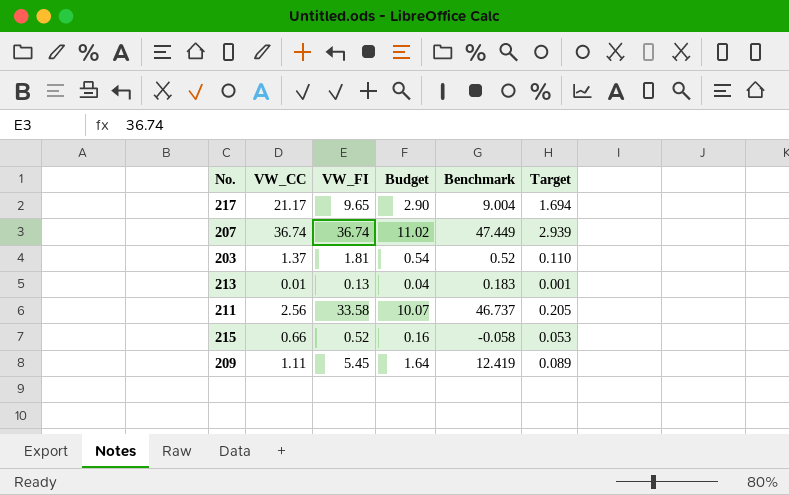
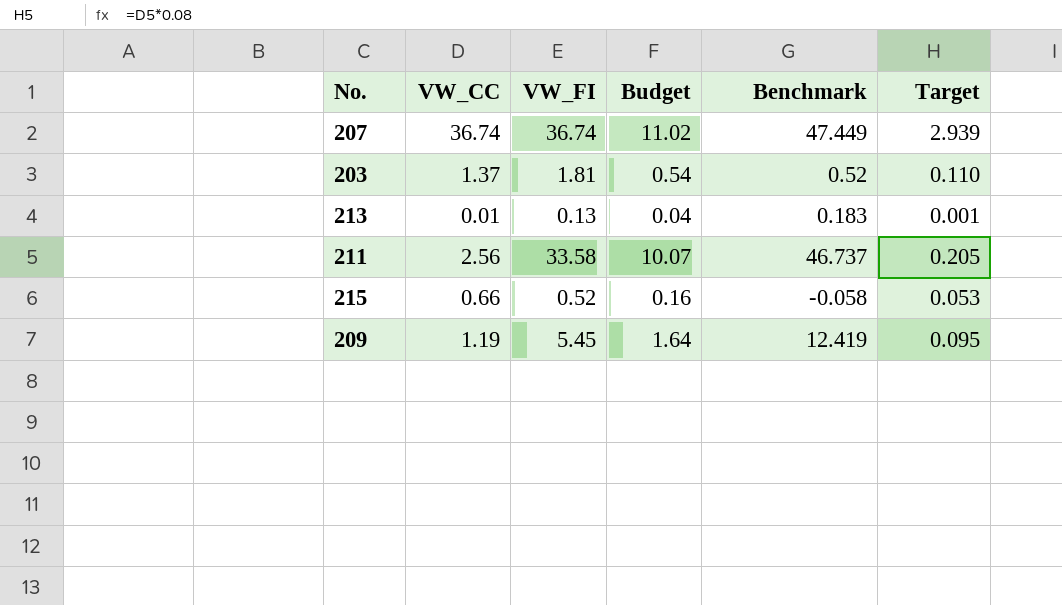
row 217: 21.17 | 9.65 | 2.90 | 9.004 | 1.694 -> none
209 | VW_CC: 1.11 -> 1.19
209 | Target: 0.089 -> 0.095

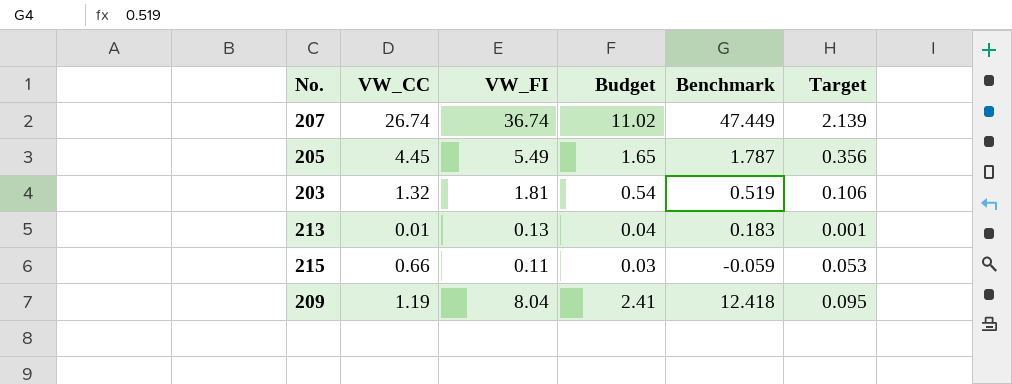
row 211: 2.56 | 33.58 | 10.07 | 46.737 | 0.205 -> none
207 | VW_CC: 36.74 -> 26.74
207 | Target: 2.939 -> 2.139
row 205: none -> 4.45 | 5.49 | 1.65 | 1.787 | 0.356
203 | VW_CC: 1.37 -> 1.32
203 | Benchmark: 0.52 -> 0.519
203 | Target: 0.110 -> 0.106
215 | VW_FI: 0.52 -> 0.11
215 | Budget: 0.16 -> 0.03
215 | Benchmark: -0.058 -> -0.059
209 | VW_FI: 5.45 -> 8.04
209 | Budget: 1.64 -> 2.41
209 | Benchmark: 12.419 -> 12.418

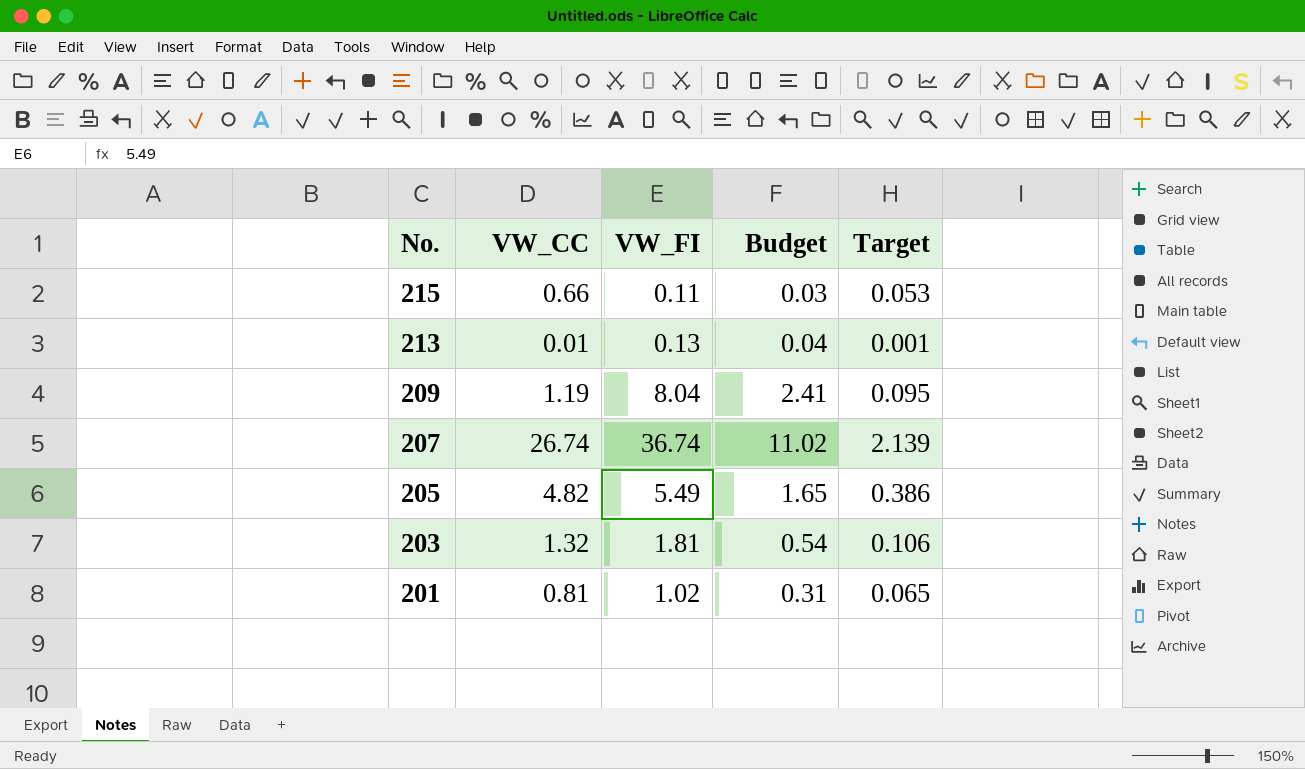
row order: none -> No. descending
column Benchmark | position: 5 -> none
205 | VW_CC: 4.45 -> 4.82
205 | Target: 0.356 -> 0.386
row 201: none -> 0.81 | 1.02 | 0.31 | 0.065

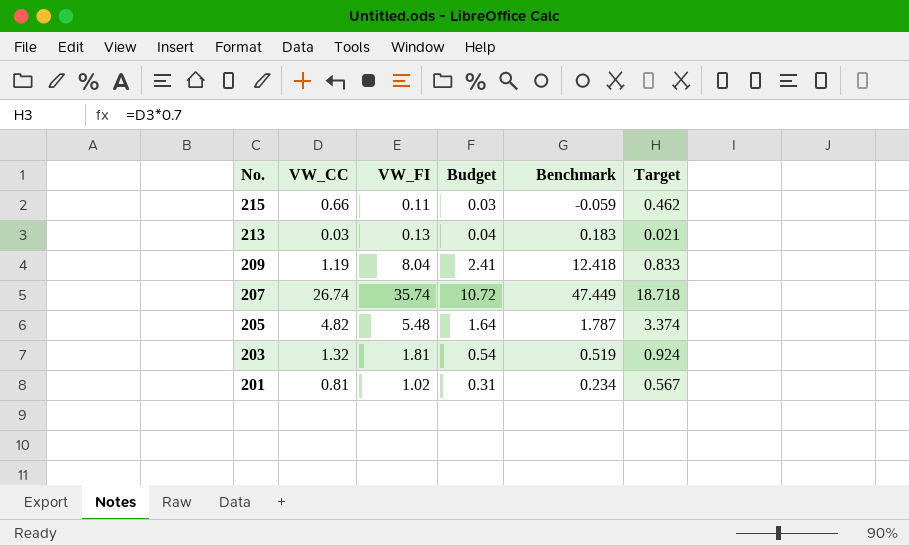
column Benchmark | position: none -> 5
column Target | formula: [VW_CC] * 0.08 -> [VW_CC] * 0.7
213 | VW_CC: 0.01 -> 0.03
207 | VW_FI: 36.74 -> 35.74
207 | Budget: 11.02 -> 10.72
205 | VW_FI: 5.49 -> 5.48
205 | Budget: 1.65 -> 1.64

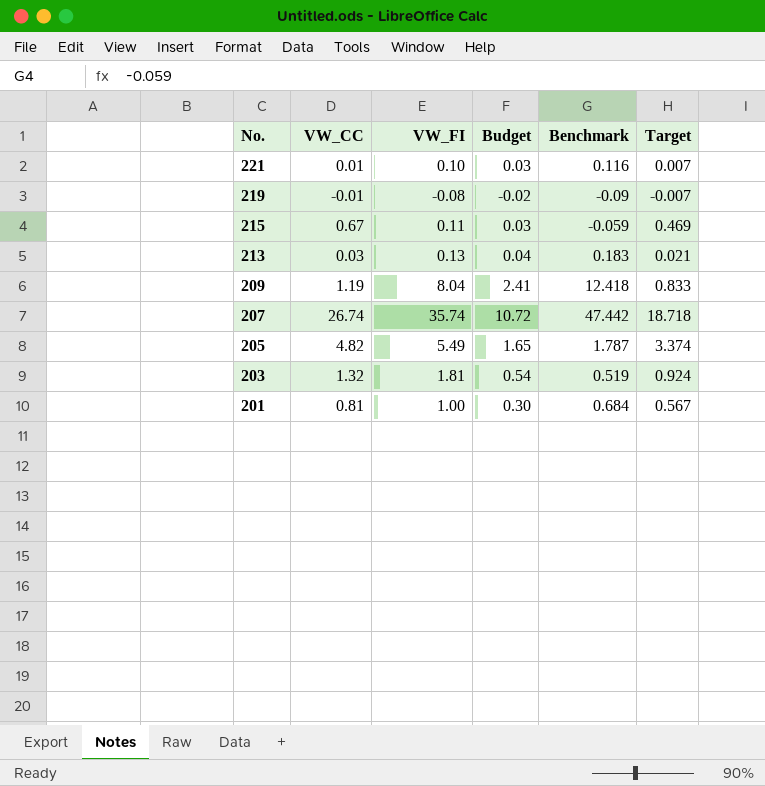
row 221: none -> 0.01 | 0.10 | 0.03 | 0.116 | 0.007
row 219: none -> -0.01 | -0.08 | -0.02 | -0.09 | -0.007
215 | VW_CC: 0.66 -> 0.67
215 | Target: 0.462 -> 0.469
207 | Benchmark: 47.449 -> 47.442
205 | VW_FI: 5.48 -> 5.49
205 | Budget: 1.64 -> 1.65
201 | VW_FI: 1.02 -> 1.00
201 | Budget: 0.31 -> 0.30
201 | Benchmark: 0.234 -> 0.684

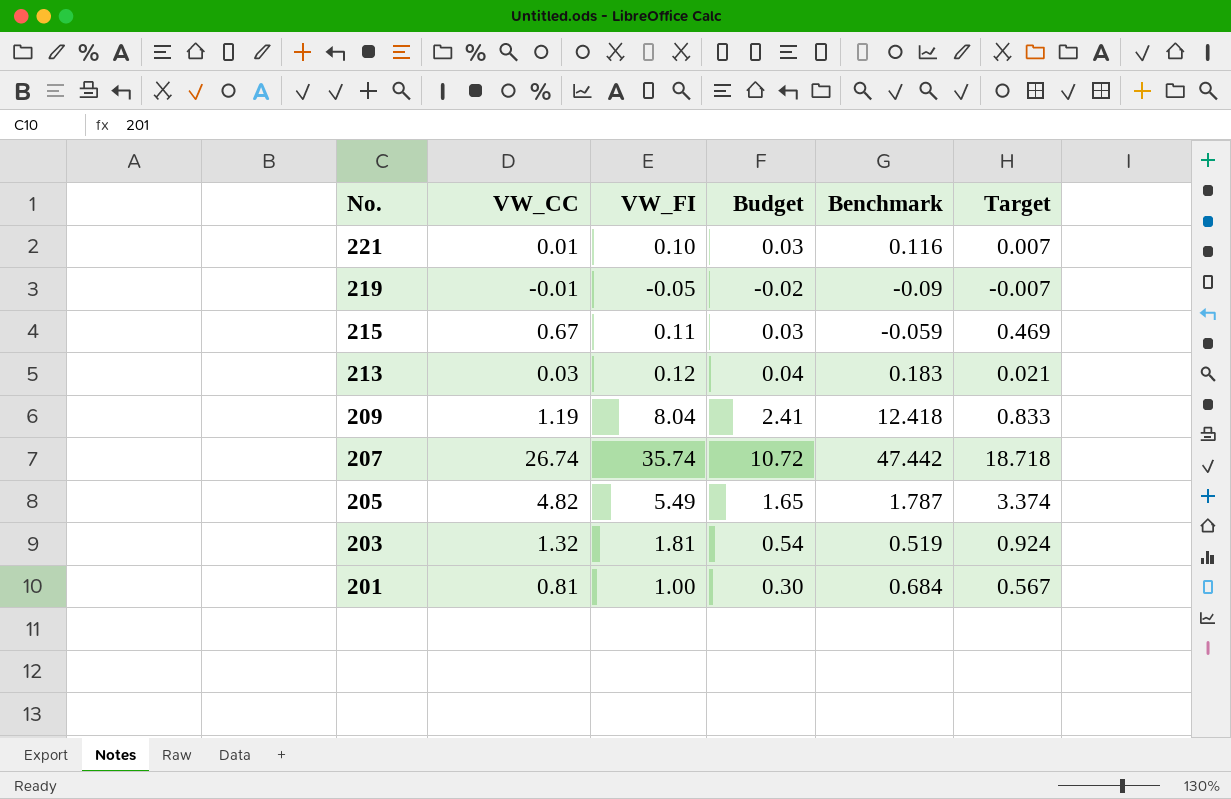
219 | VW_FI: -0.08 -> -0.05
213 | VW_FI: 0.13 -> 0.12

